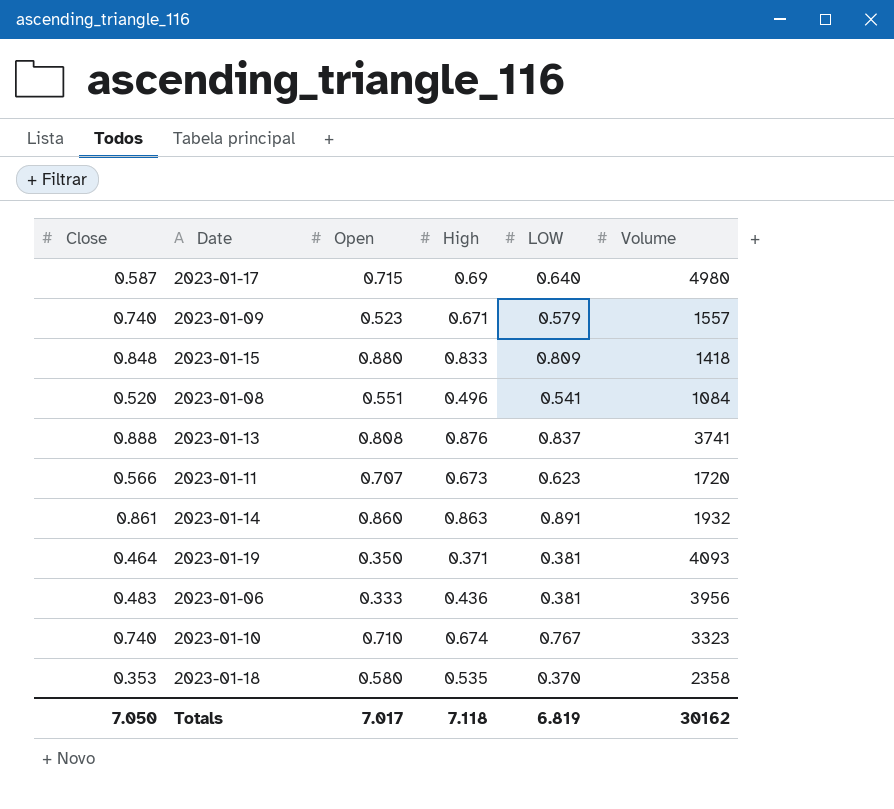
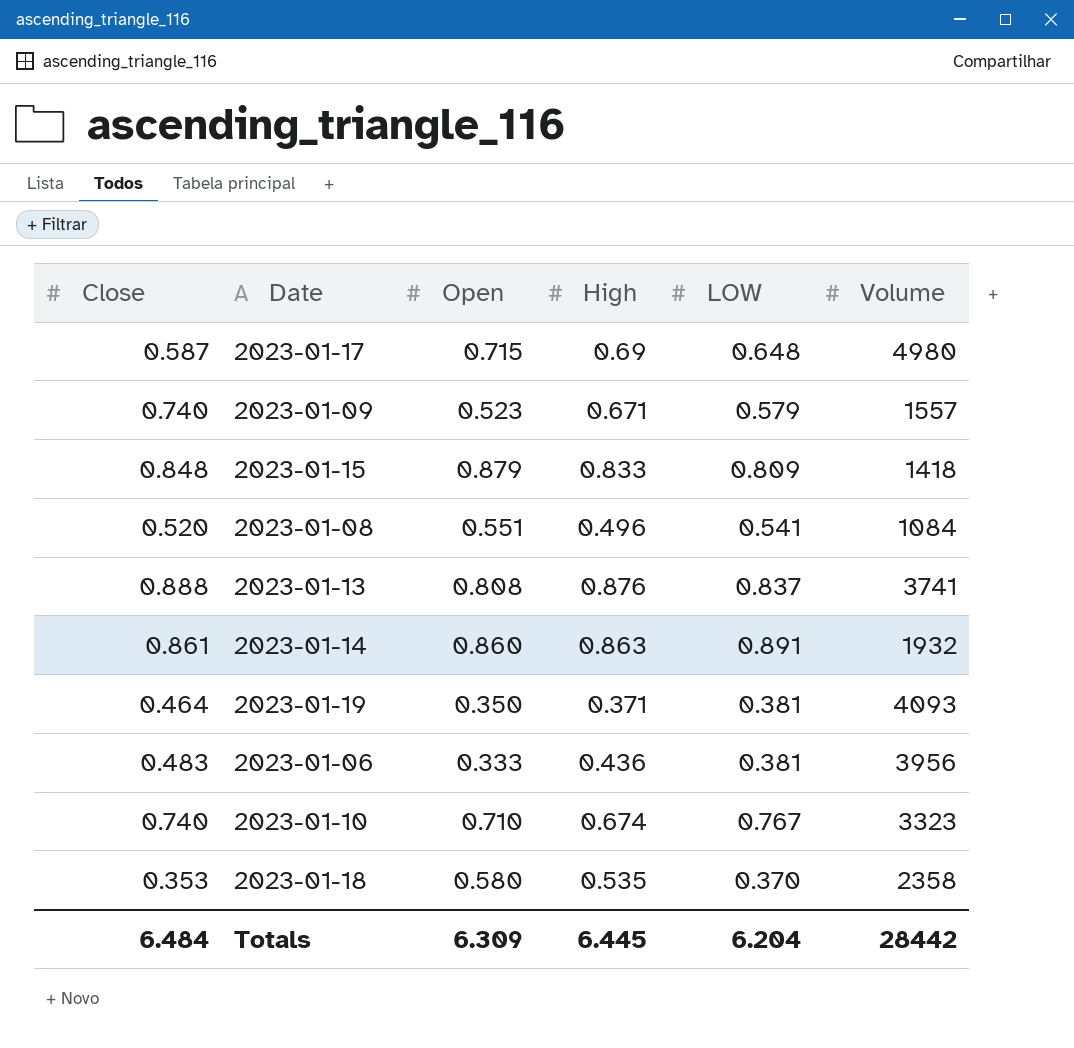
row 2023-01-11: 0.566 | 0.707 | 0.673 | 0.623 | 1720 -> none
2023-01-17 | LOW: 0.640 -> 0.648
2023-01-15 | Open: 0.880 -> 0.879
Totals | Close: 7.050 -> 6.484
Totals | Open: 7.017 -> 6.309
Totals | High: 7.118 -> 6.445
Totals | LOW: 6.819 -> 6.204
Totals | Volume: 30162 -> 28442

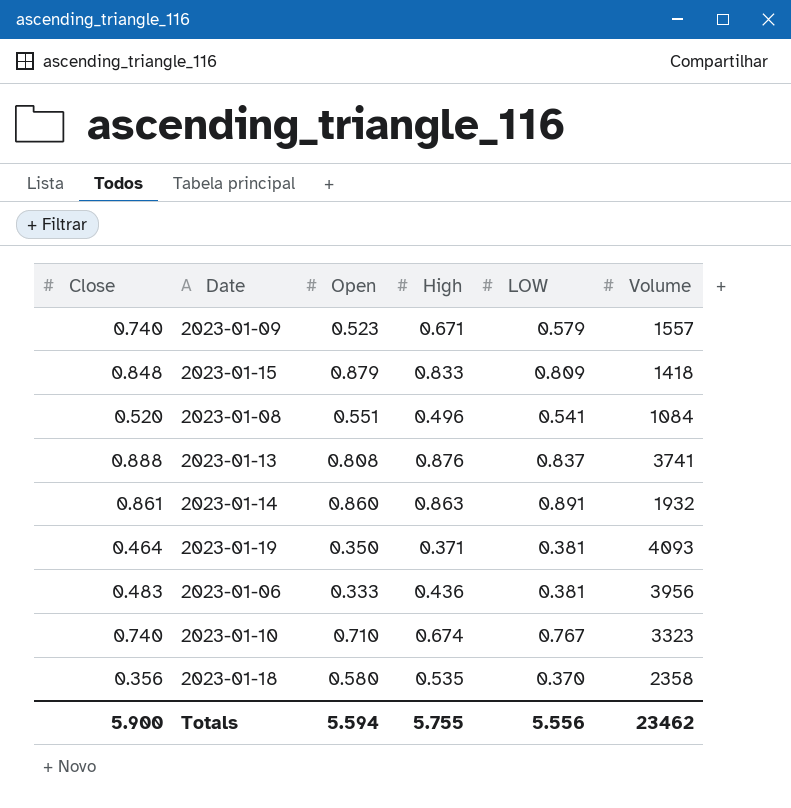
row 2023-01-17: 0.587 | 0.715 | 0.69 | 0.648 | 4980 -> none
2023-01-18 | Close: 0.353 -> 0.356
Totals | Close: 6.484 -> 5.900
Totals | Open: 6.309 -> 5.594
Totals | High: 6.445 -> 5.755
Totals | LOW: 6.204 -> 5.556
Totals | Volume: 28442 -> 23462

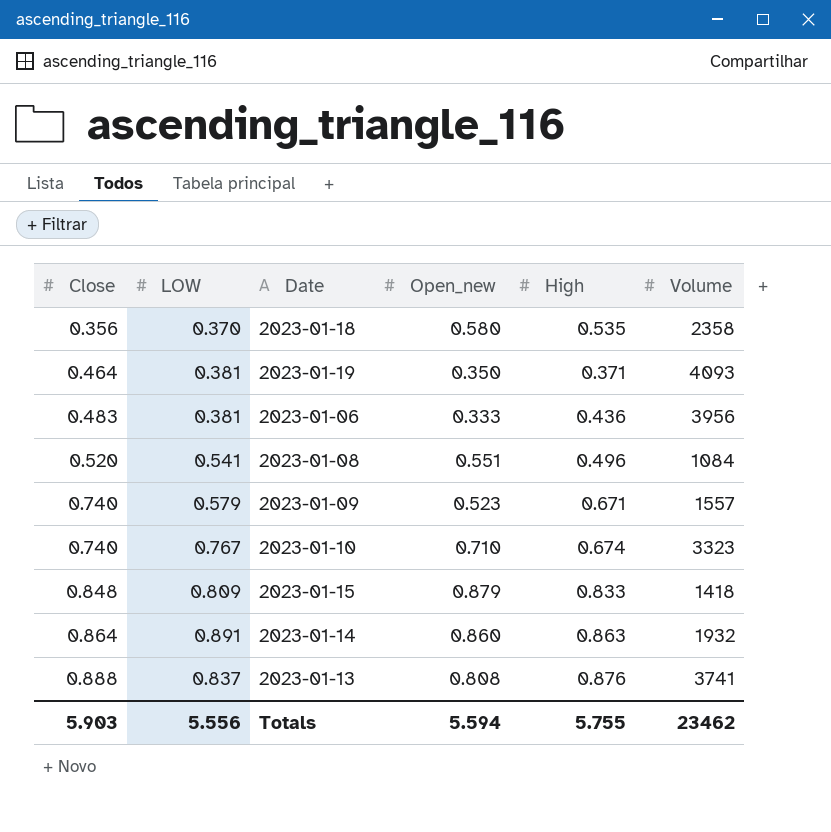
row order: none -> Close ascending
column LOW | position: 5 -> 2
column name: Open -> Open_new
2023-01-14 | Close: 0.861 -> 0.864
Totals | Close: 5.900 -> 5.903

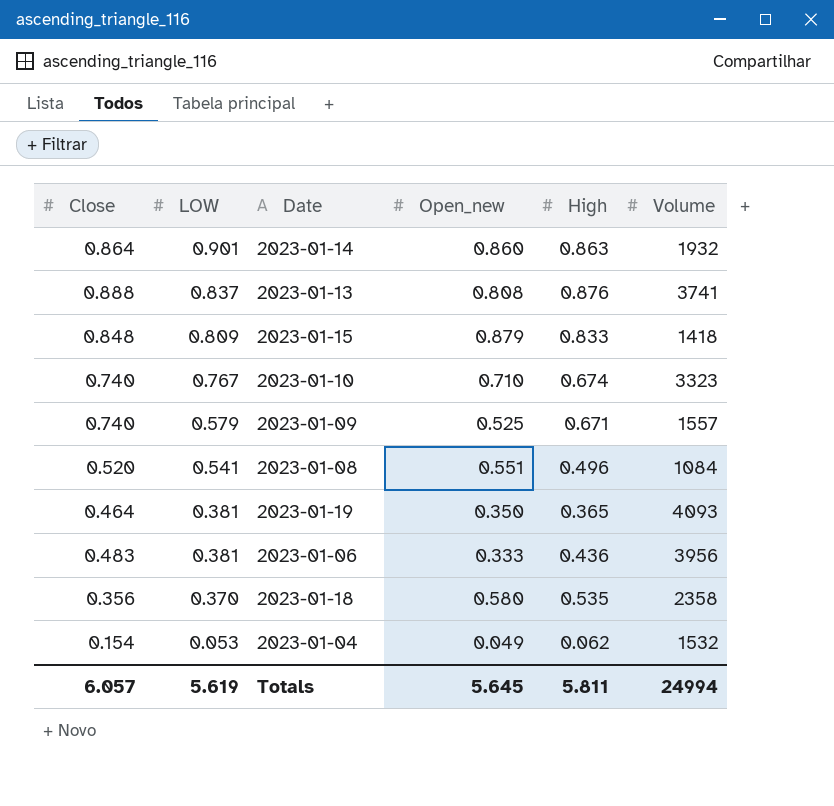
row order: Close ascending -> LOW descending
2023-01-14 | LOW: 0.891 -> 0.901
2023-01-09 | Open_new: 0.523 -> 0.525
2023-01-19 | High: 0.371 -> 0.365
row 2023-01-04: none -> 0.154 | 0.053 | 0.049 | 0.062 | 1532
Totals | Close: 5.903 -> 6.057
Totals | LOW: 5.556 -> 5.619
Totals | Open_new: 5.594 -> 5.645
Totals | High: 5.755 -> 5.811
Totals | Volume: 23462 -> 24994

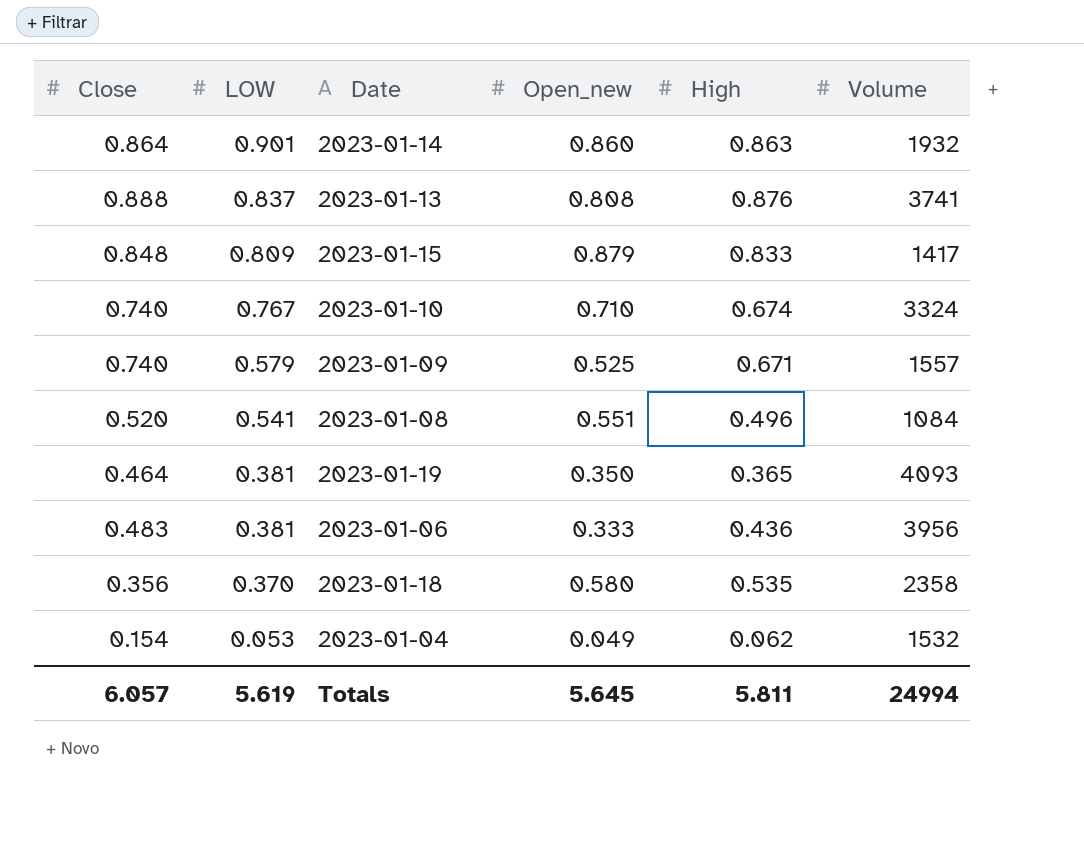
2023-01-15 | Volume: 1418 -> 1417
2023-01-10 | Volume: 3323 -> 3324

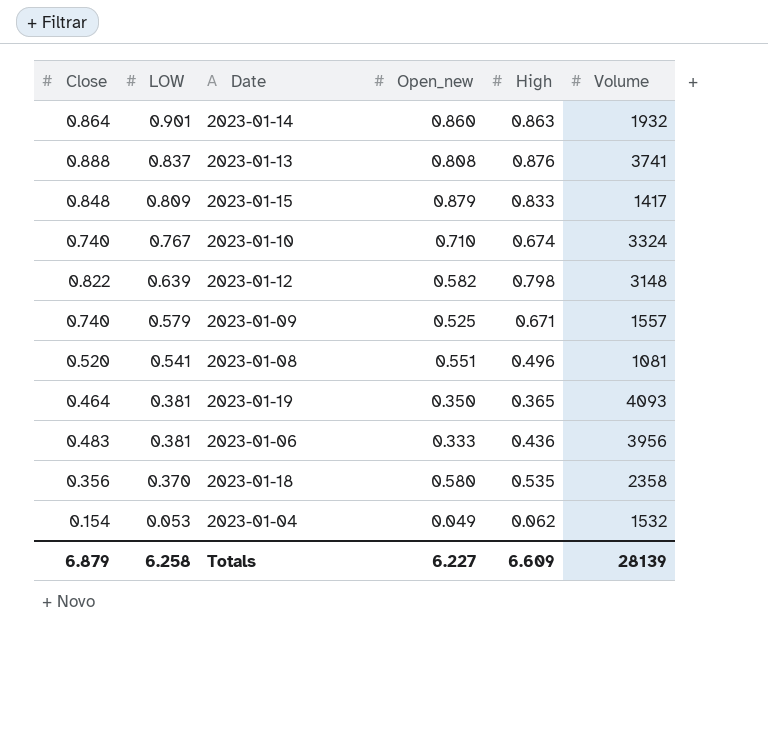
row 2023-01-12: none -> 0.822 | 0.639 | 0.582 | 0.798 | 3148
2023-01-08 | Volume: 1084 -> 1081
Totals | Close: 6.057 -> 6.879
Totals | LOW: 5.619 -> 6.258
Totals | Open_new: 5.645 -> 6.227
Totals | High: 5.811 -> 6.609
Totals | Volume: 24994 -> 28139

